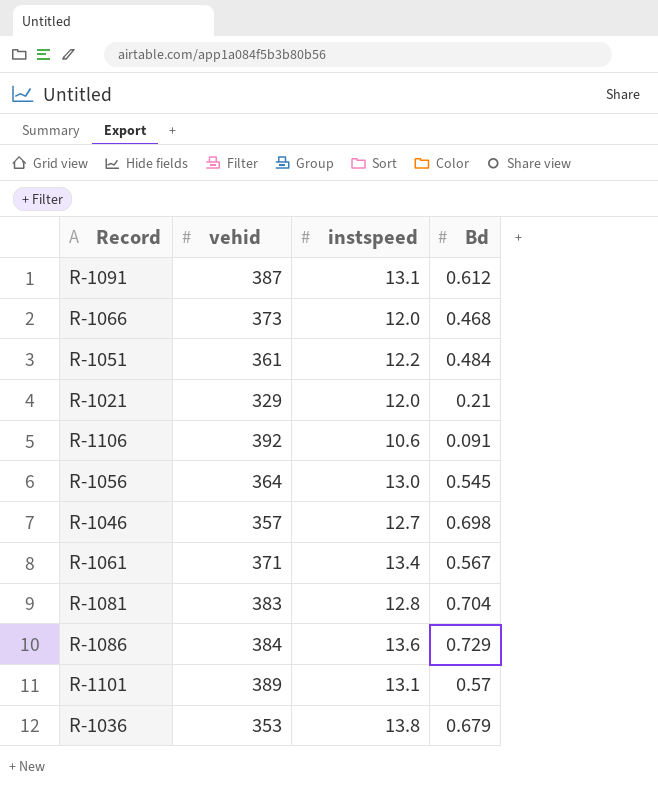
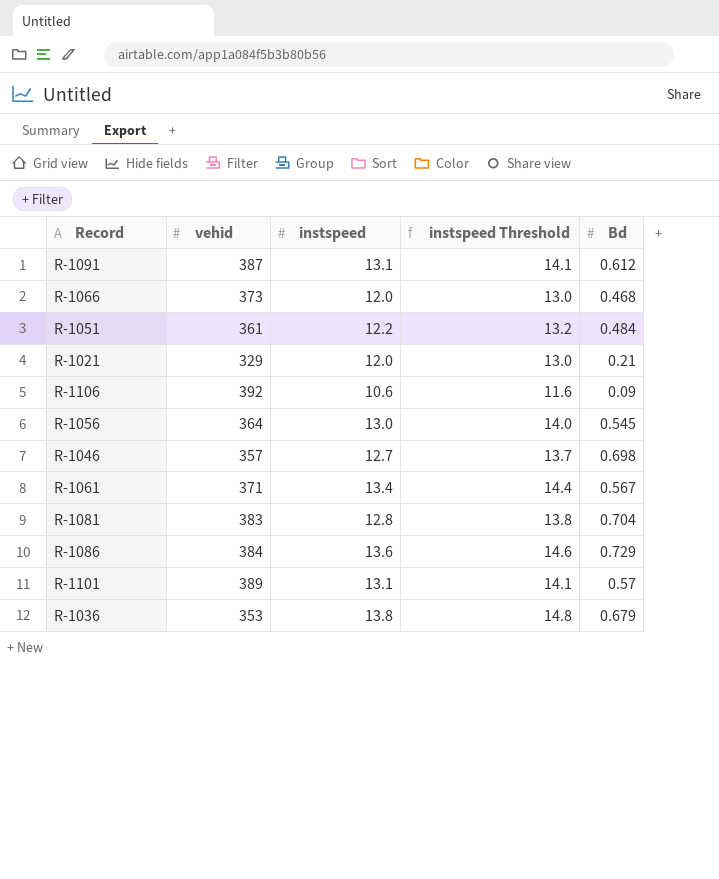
column instspeed Threshold | formula: none -> [instspeed] + 1
R-1106 | Bd: 0.091 -> 0.09

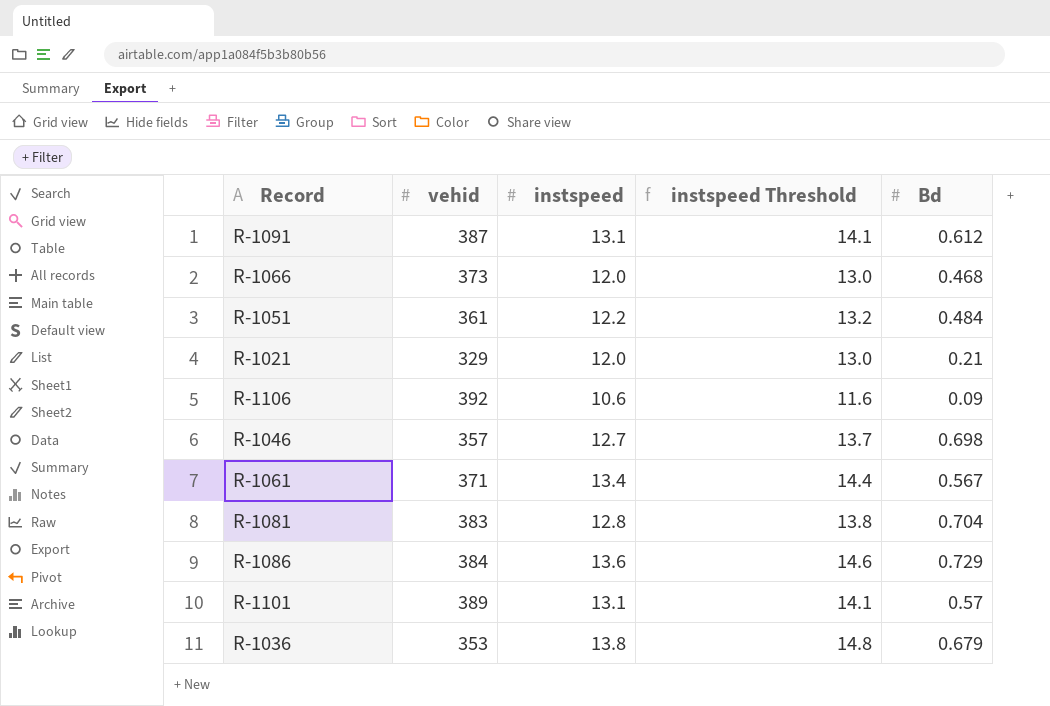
row R-1056: 364 | 13.0 | 14.0 | 0.545 -> none

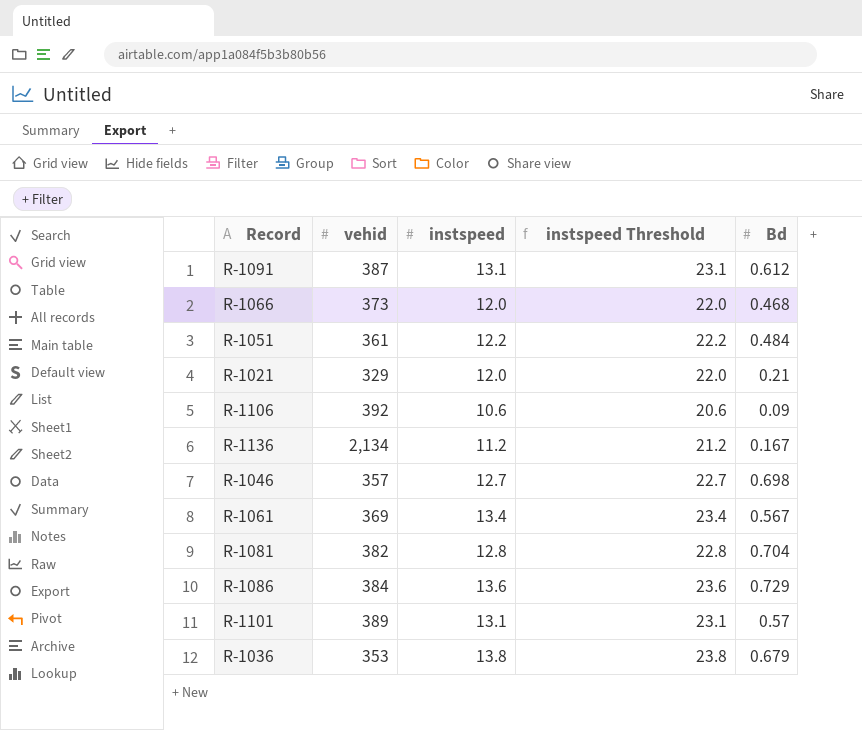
column instspeed Threshold | formula: [instspeed] + 1 -> [instspeed] + 10
row R-1136: none -> 2,134 | 11.2 | 21.2 | 0.167
R-1061 | vehid: 371 -> 369
R-1081 | vehid: 383 -> 382

